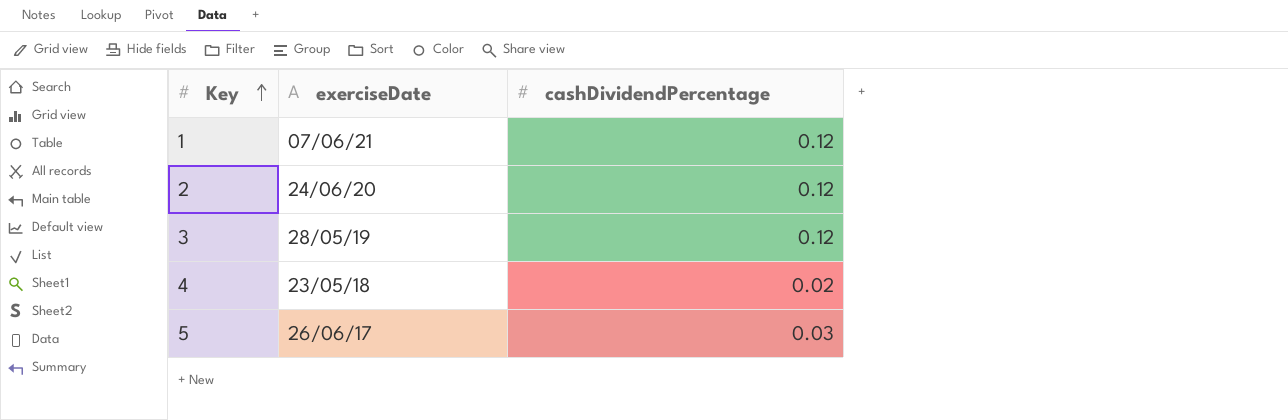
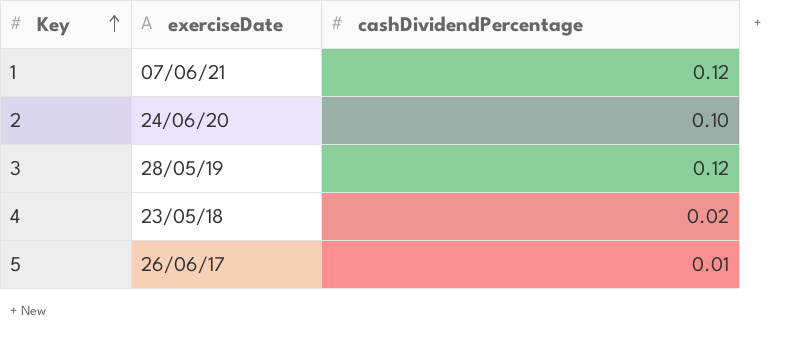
2 | cashDividendPercentage: 0.12 -> 0.10
5 | cashDividendPercentage: 0.03 -> 0.01

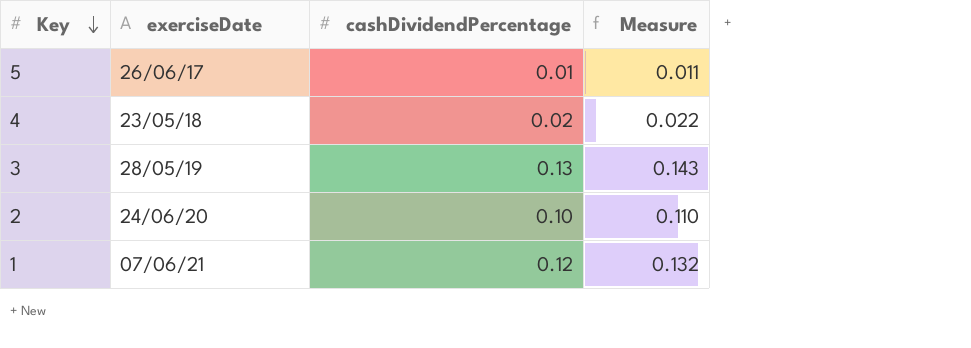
row order: Key ascending -> Key descending
column Measure | formula: none -> [cashDividendPercentage] * 1.1
3 | cashDividendPercentage: 0.12 -> 0.13

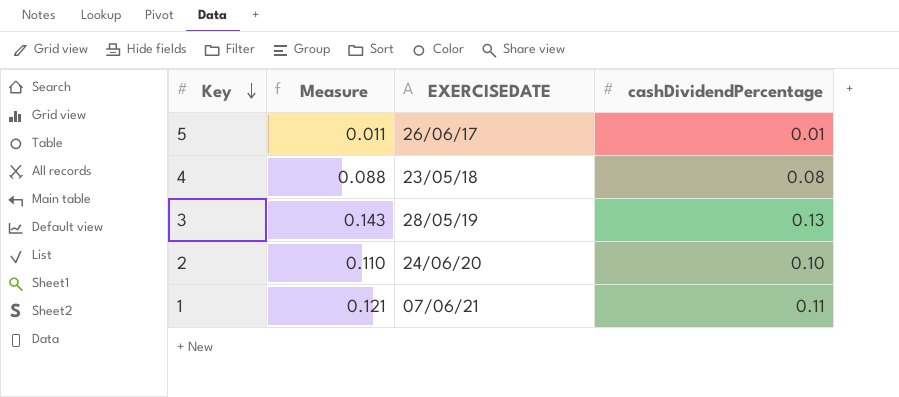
column Measure | position: 4 -> 2
column name: exerciseDate -> EXERCISEDATE
4 | Measure: 0.022 -> 0.088
4 | cashDividendPercentage: 0.02 -> 0.08
1 | Measure: 0.132 -> 0.121
1 | cashDividendPercentage: 0.12 -> 0.11

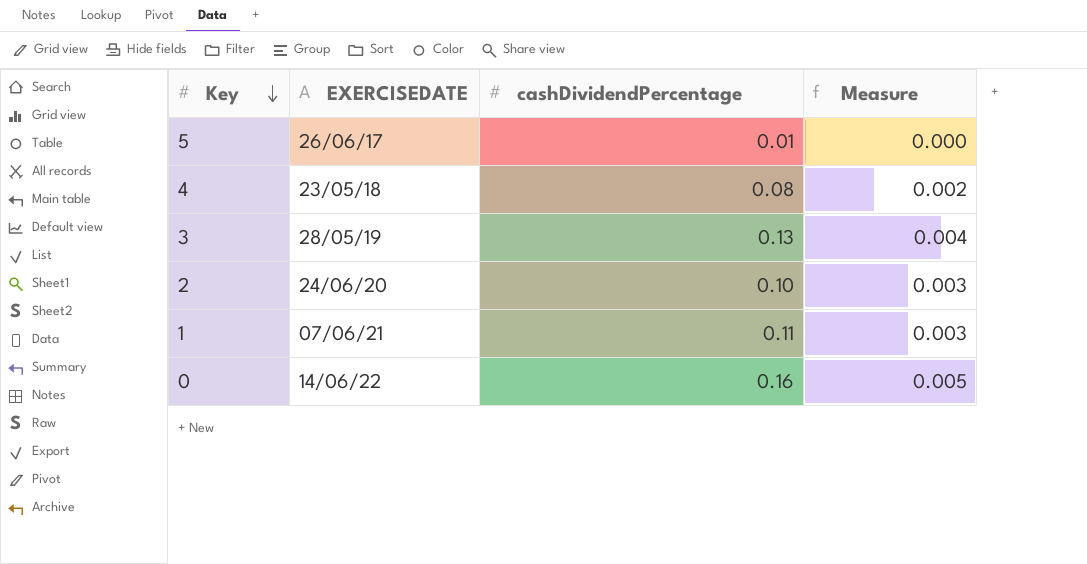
column Measure | formula: [cashDividendPercentage] * 1.1 -> [cashDividendPercentage] * 0.03
column Measure | position: 2 -> 4
row 0: none -> 14/06/22 | 0.16 | 0.005

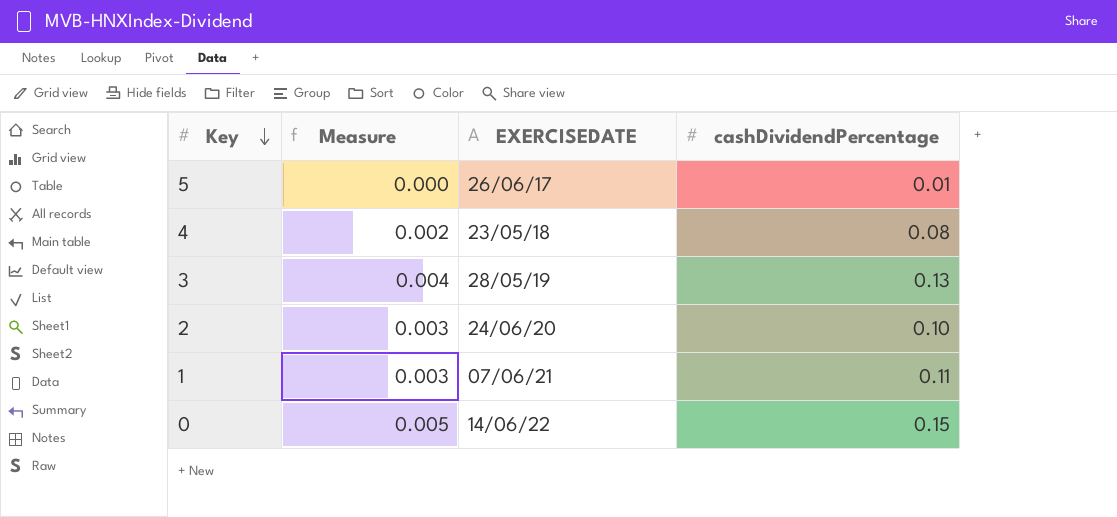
column Measure | position: 4 -> 2
0 | cashDividendPercentage: 0.16 -> 0.15

